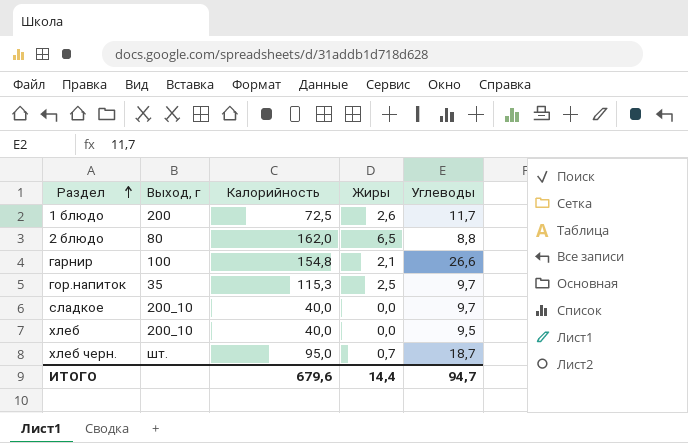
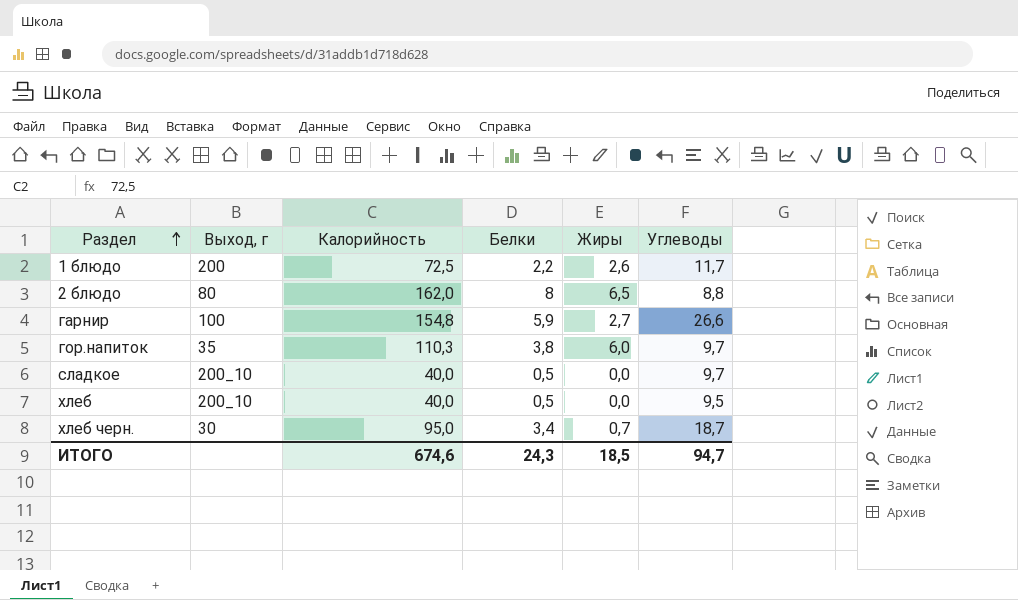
column Белки | position: none -> 4
гарнир | Жиры: 2,1 -> 2,7
гор.напиток | Калорийность: 115,3 -> 110,3
гор.напиток | Жиры: 2,5 -> 6,0
хлеб черн. | Выход, г: шт. -> 30
ИТОГО | Калорийность: 679,6 -> 674,6
ИТОГО | Жиры: 14,4 -> 18,5

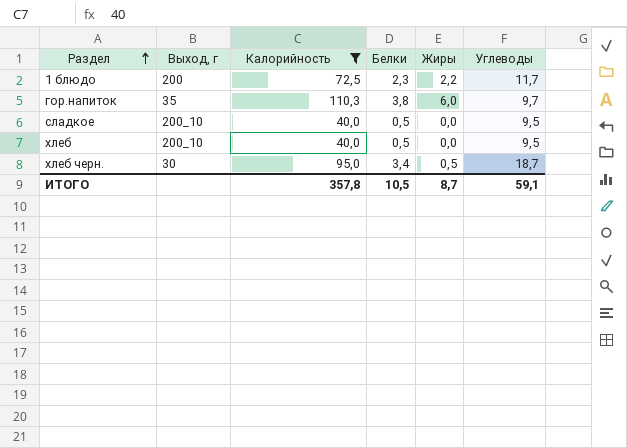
filter: none -> Калорийность <= 110,3
1 блюдо | Белки: 2,2 -> 2,3
1 блюдо | Жиры: 2,6 -> 2,2
сладкое | Углеводы: 9,7 -> 9,5
хлеб черн. | Жиры: 0,7 -> 0,5
ИТОГО | Калорийность: 674,6 -> 357,8
ИТОГО | Белки: 24,3 -> 10,5
ИТОГО | Жиры: 18,5 -> 8,7
ИТОГО | Углеводы: 94,7 -> 59,1

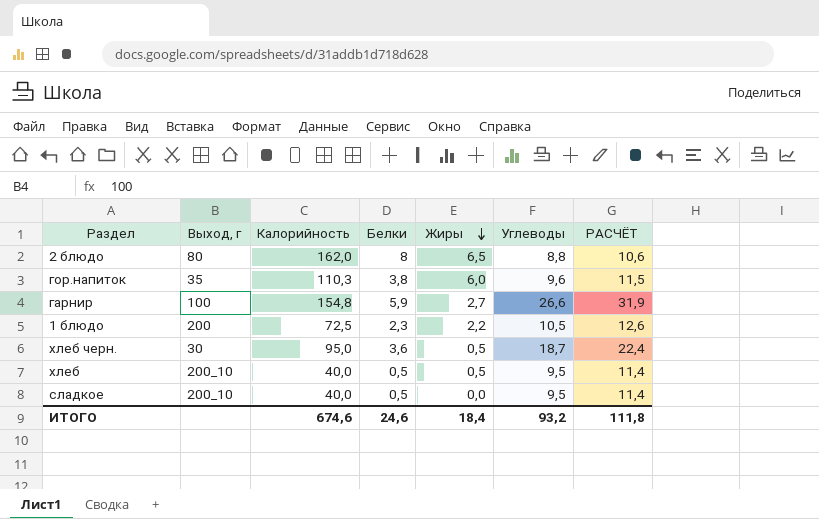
filter: Калорийность <= 110,3 -> none
row order: Раздел ascending -> Жиры descending
column РАСЧЁТ | formula: none -> [Углеводы] * 1,2
гор.напиток | Углеводы: 9,7 -> 9,6
1 блюдо | Углеводы: 11,7 -> 10,5
хлеб черн. | Белки: 3,4 -> 3,6
хлеб | Жиры: 0,0 -> 0,5
ИТОГО | Калорийность: 357,8 -> 674,6
ИТОГО | Белки: 10,5 -> 24,6
ИТОГО | Жиры: 8,7 -> 18,4
ИТОГО | Углеводы: 59,1 -> 93,2

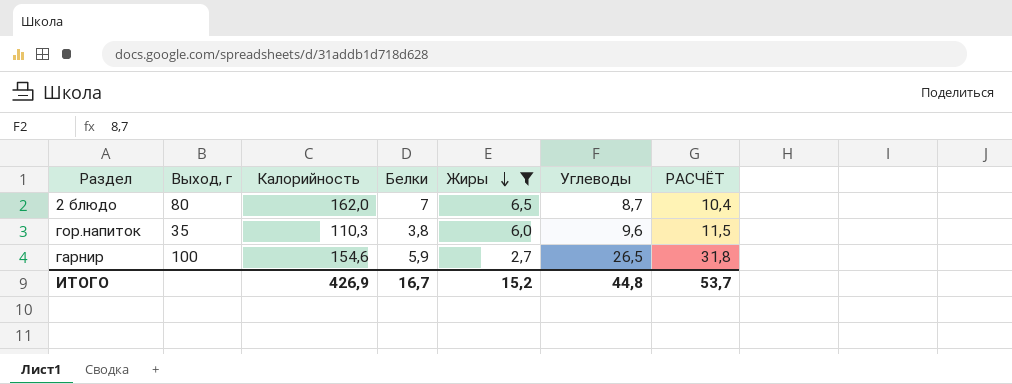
filter: none -> Жиры >= 2,7
2 блюдо | Белки: 8 -> 7
2 блюдо | Углеводы: 8,8 -> 8,7
2 блюдо | РАСЧЁТ: 10,6 -> 10,4
гарнир | Калорийность: 154,8 -> 154,6
гарнир | Углеводы: 26,6 -> 26,5
гарнир | РАСЧЁТ: 31,9 -> 31,8
ИТОГО | Калорийность: 674,6 -> 426,9
ИТОГО | Белки: 24,6 -> 16,7
ИТОГО | Жиры: 18,4 -> 15,2
ИТОГО | Углеводы: 93,2 -> 44,8
ИТОГО | РАСЧЁТ: 111,8 -> 53,7

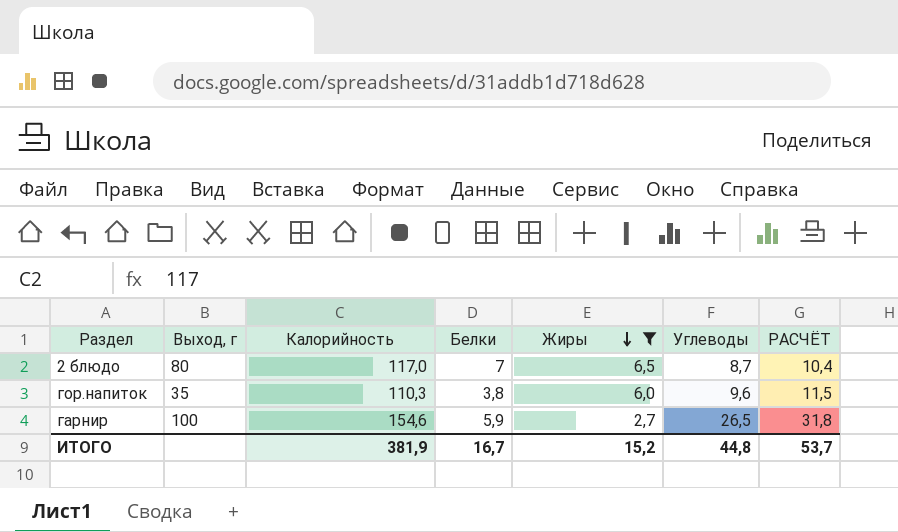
2 блюдо | Калорийность: 162,0 -> 117,0
ИТОГО | Калорийность: 426,9 -> 381,9

